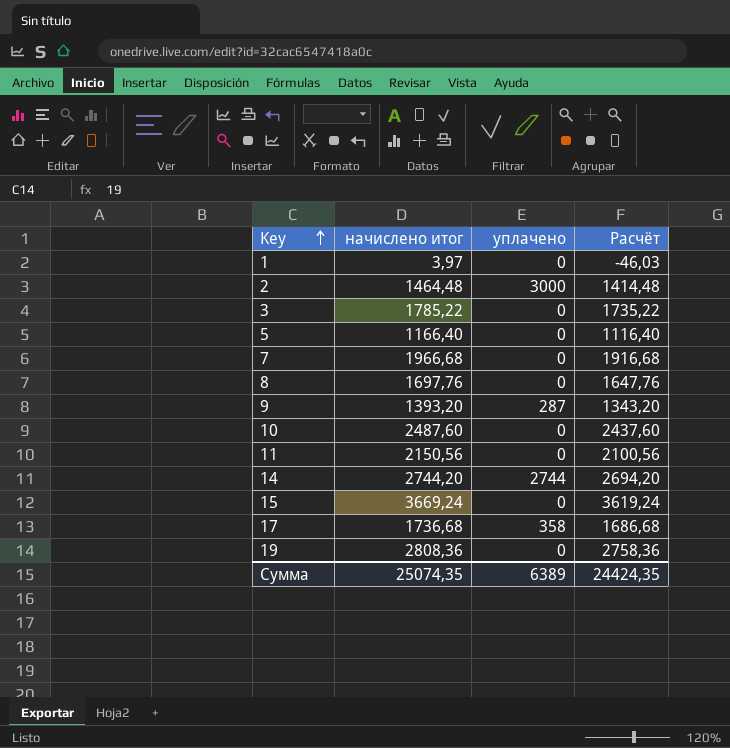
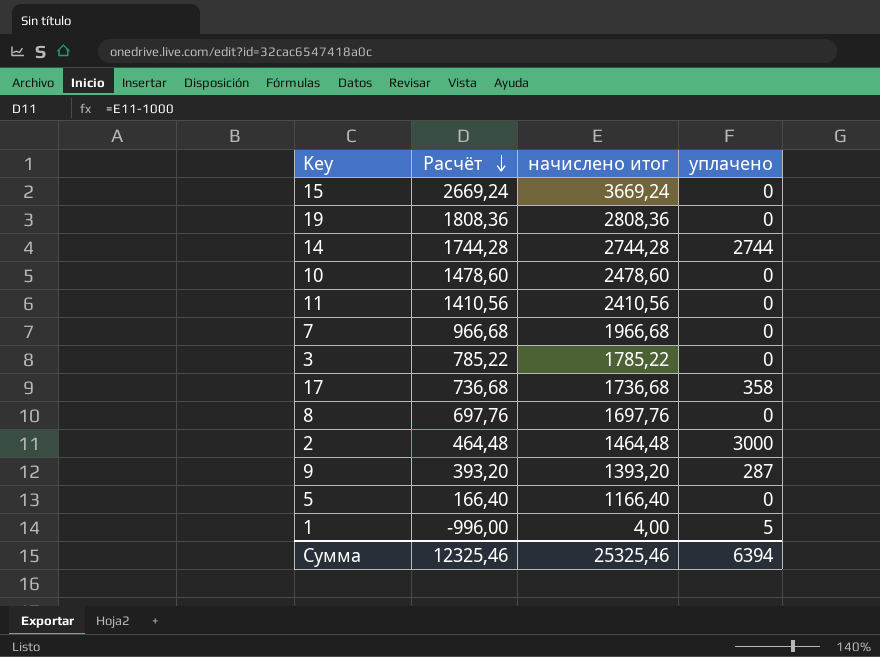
row order: Key ascending -> Расчёт descending
column Расчёт | formula: [начислено итог] - 50 -> [начислено итог] - 1000
column Расчёт | position: 4 -> 2
14 | начислено итог: 2744,20 -> 2744,28
10 | начислено итог: 2487,60 -> 2478,60
11 | начислено итог: 2150,56 -> 2410,56
1 | начислено итог: 3,97 -> 4,00
1 | уплачено: 0 -> 5
Сумма | Расчёт: 24424,35 -> 12325,46
Сумма | начислено итог: 25074,35 -> 25325,46
Сумма | уплачено: 6389 -> 6394

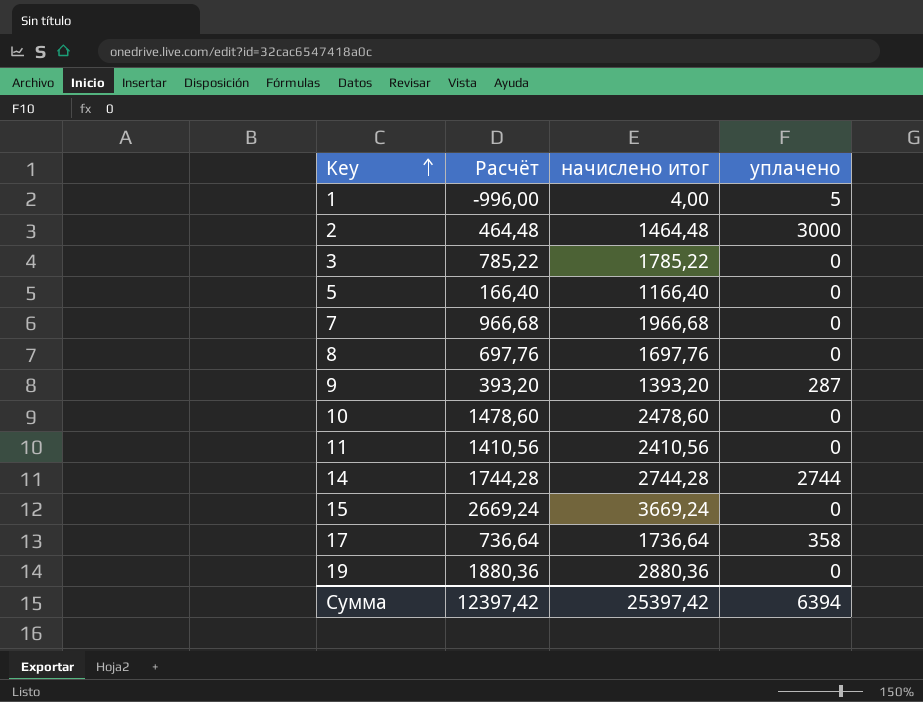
row order: Расчёт descending -> Key ascending
17 | Расчёт: 736,68 -> 736,64
17 | начислено итог: 1736,68 -> 1736,64
19 | Расчёт: 1808,36 -> 1880,36
19 | начислено итог: 2808,36 -> 2880,36
Сумма | Расчёт: 12325,46 -> 12397,42
Сумма | начислено итог: 25325,46 -> 25397,42

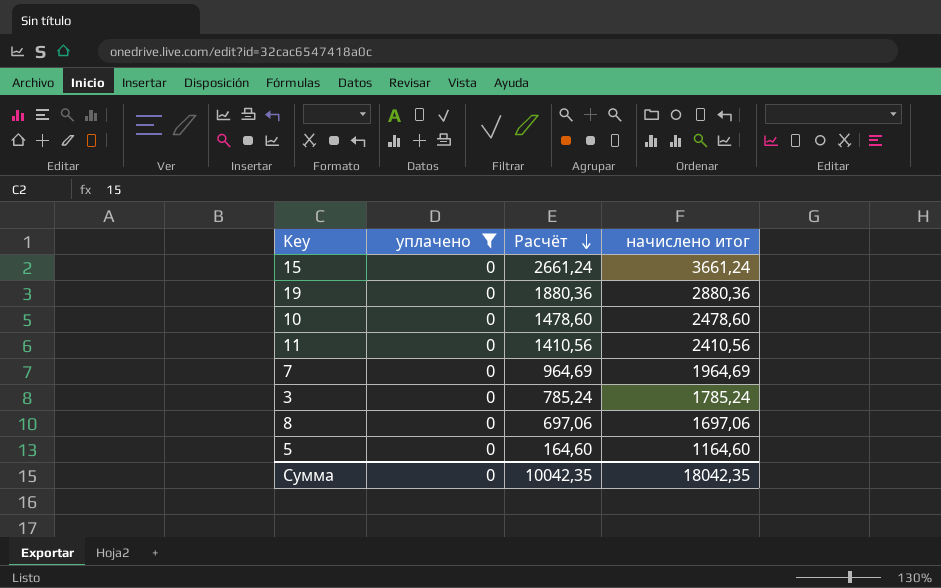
filter: none -> уплачено = 0
row order: Key ascending -> Расчёт descending
column уплачено | position: 4 -> 2
15 | Расчёт: 2669,24 -> 2661,24
15 | начислено итог: 3669,24 -> 3661,24
7 | Расчёт: 966,68 -> 964,69
7 | начислено итог: 1966,68 -> 1964,69
3 | Расчёт: 785,22 -> 785,24
3 | начислено итог: 1785,22 -> 1785,24
8 | Расчёт: 697,76 -> 697,06
8 | начислено итог: 1697,76 -> 1697,06
5 | Расчёт: 166,40 -> 164,60
5 | начислено итог: 1166,40 -> 1164,60
Сумма | уплачено: 6394 -> 0
Сумма | Расчёт: 12397,42 -> 10042,35
Сумма | начислено итог: 25397,42 -> 18042,35

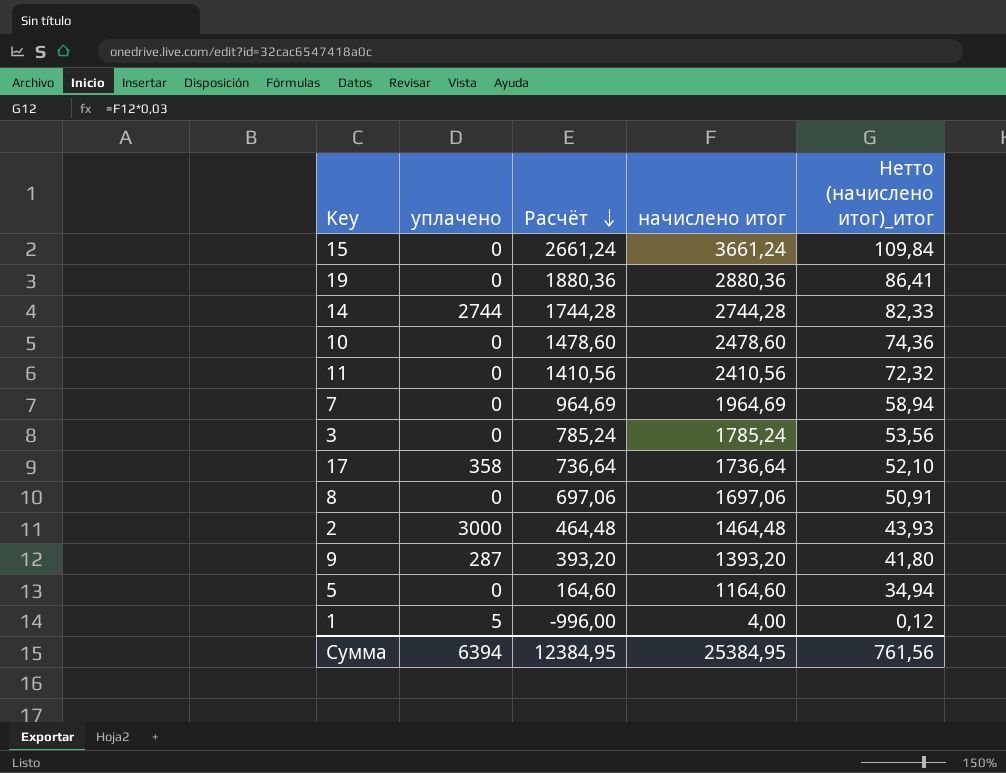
filter: уплачено = 0 -> none
column Нетто (начислено итог)_итог | formula: none -> [начислено итог] * 0,03
Сумма | уплачено: 0 -> 6394
Сумма | Расчёт: 10042,35 -> 12384,95
Сумма | начислено итог: 18042,35 -> 25384,95

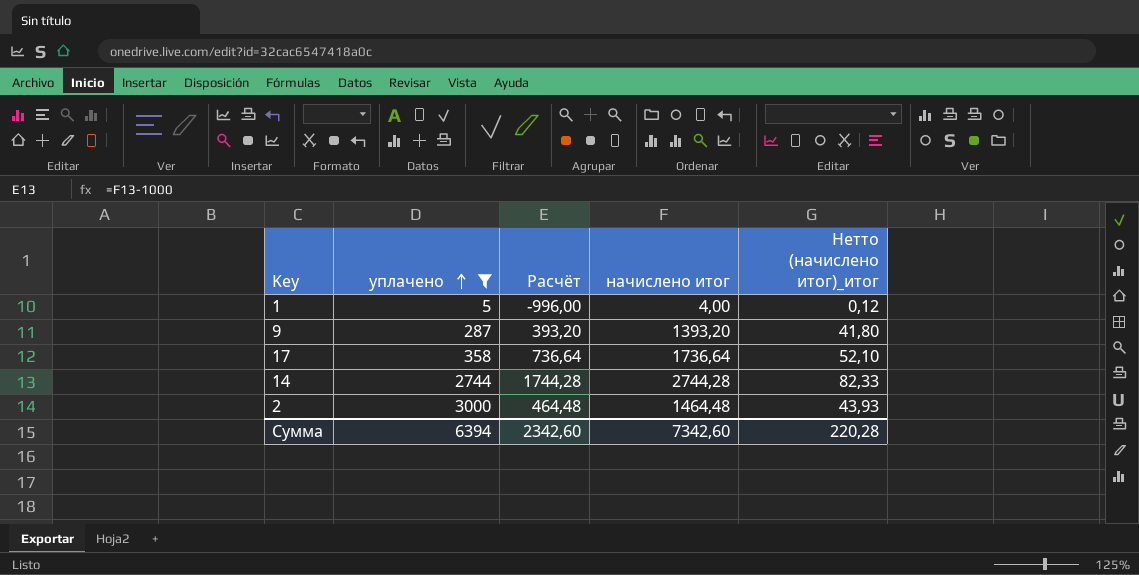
filter: none -> уплачено != 0
row order: Расчёт descending -> уплачено ascending
Сумма | Расчёт: 12384,95 -> 2342,60
Сумма | начислено итог: 25384,95 -> 7342,60
Сумма | Нетто (начислено итог)_итог: 761,56 -> 220,28

